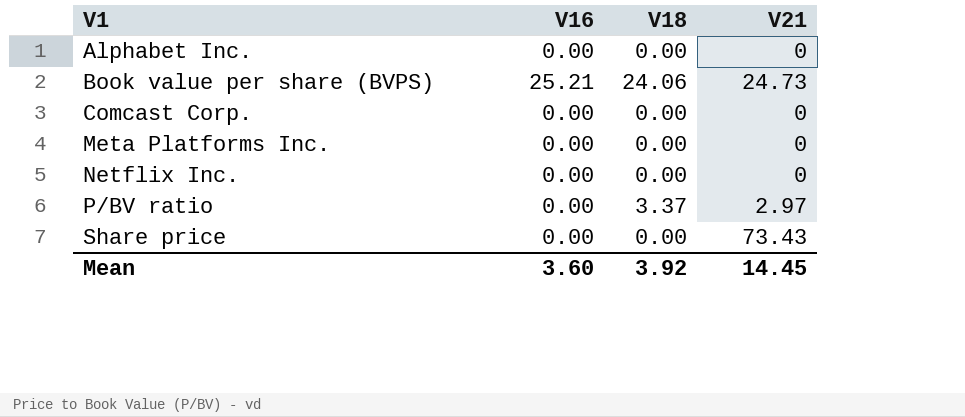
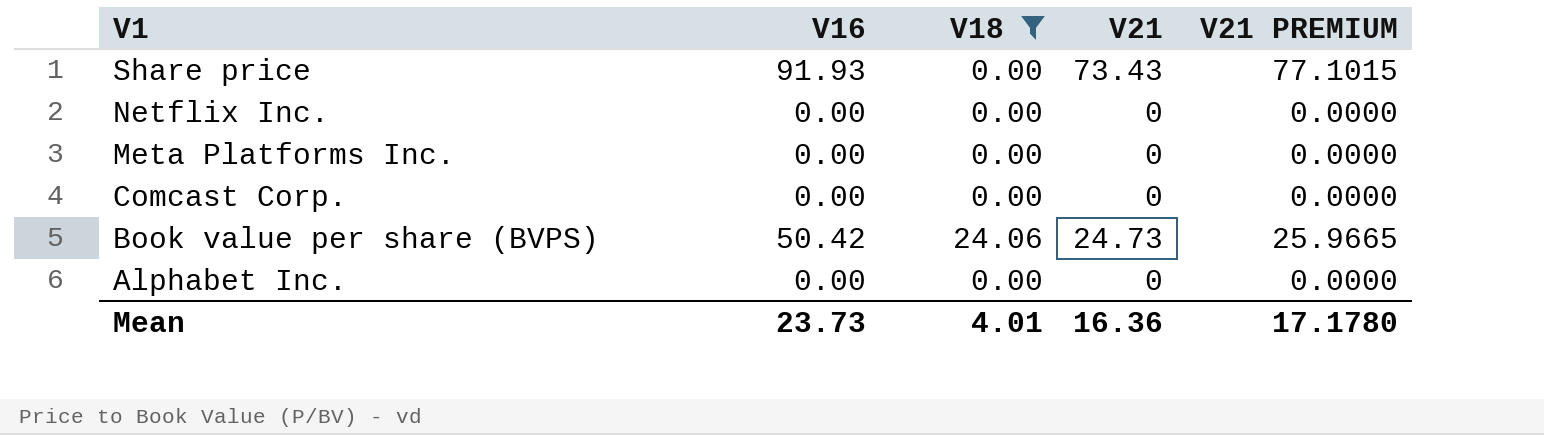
filter: none -> V18 != 3.37
row order: V1 ascending -> V1 descending
column V21 PREMIUM | formula: none -> [V21] * 1.05
Share price | V16: 0.00 -> 91.93
Book value per share (BVPS) | V16: 25.21 -> 50.42
Mean | V16: 3.60 -> 23.73
Mean | V18: 3.92 -> 4.01
Mean | V21: 14.45 -> 16.36

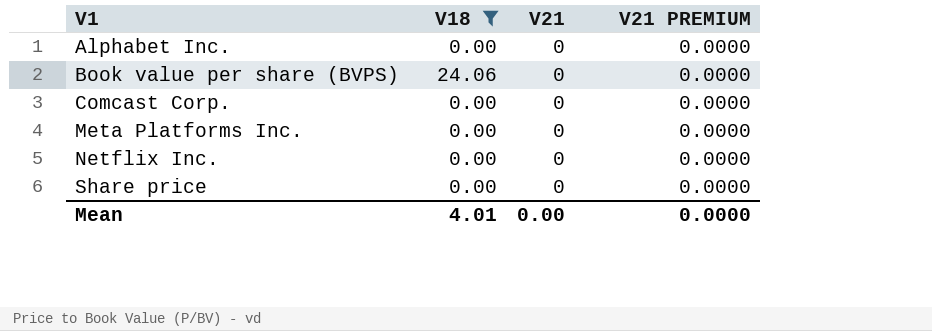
row order: V1 descending -> V1 ascending
column V16 | position: 2 -> none
Book value per share (BVPS) | V21: 24.73 -> 0
Book value per share (BVPS) | V21 PREMIUM: 25.9665 -> 0.0000
Share price | V21: 73.43 -> 0
Share price | V21 PREMIUM: 77.1015 -> 0.0000
Mean | V21: 16.36 -> 0.00
Mean | V21 PREMIUM: 17.1780 -> 0.0000

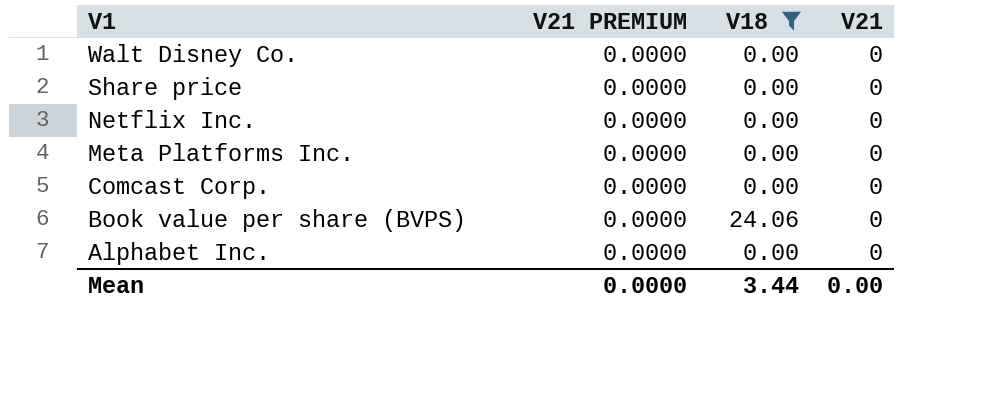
row order: V1 ascending -> V1 descending
column V21 PREMIUM | position: 4 -> 2
row Walt Disney Co.: none -> 0.0000 | 0.00 | 0
Mean | V18: 4.01 -> 3.44

